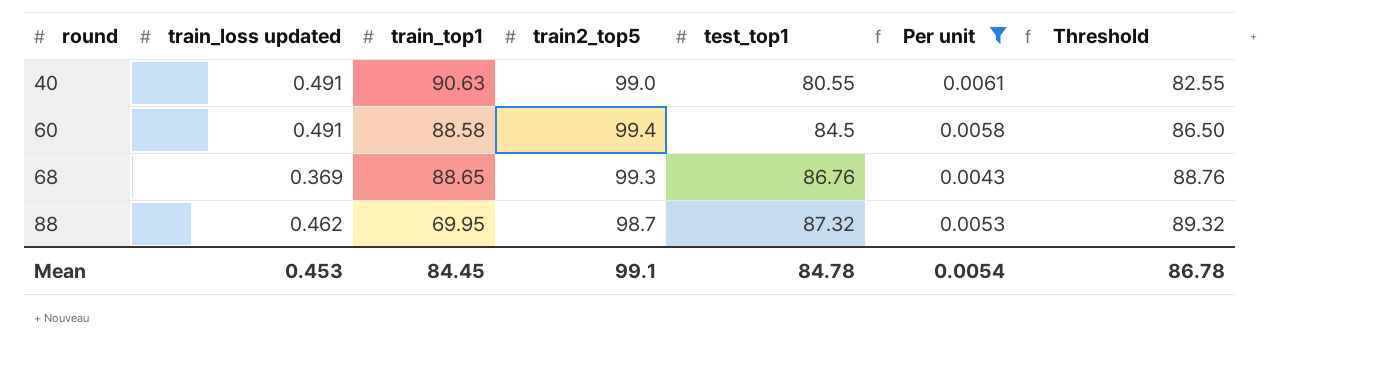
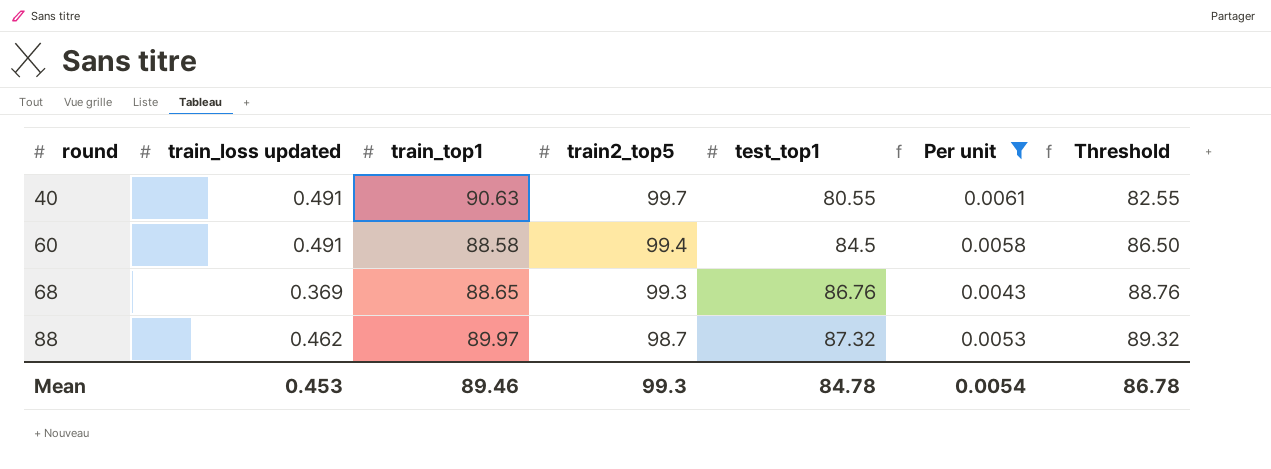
40 | train2_top5: 99.0 -> 99.7
88 | train_top1: 69.95 -> 89.97
Mean | train_top1: 84.45 -> 89.46
Mean | train2_top5: 99.1 -> 99.3

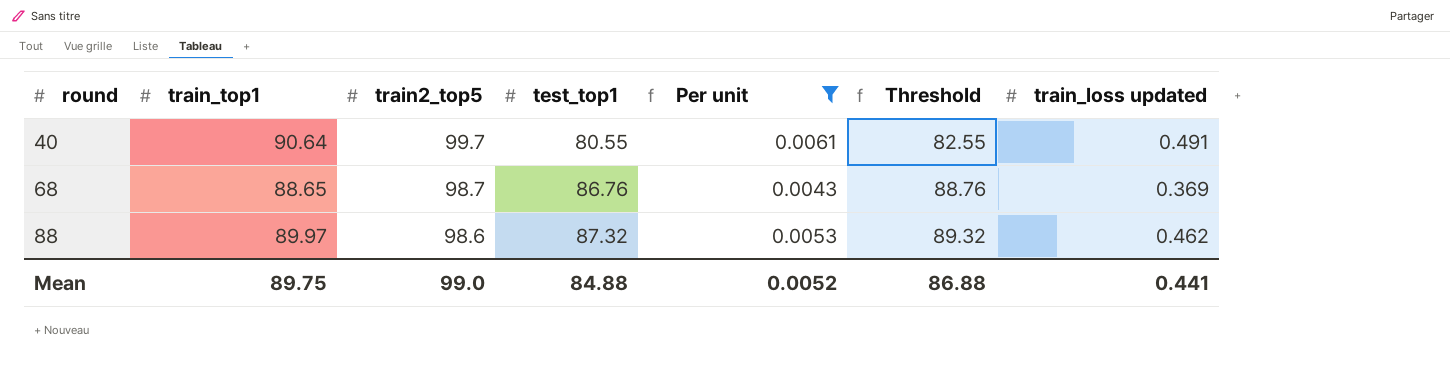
column train_loss updated | position: 2 -> 7
row 60: 0.491 | 88.58 | 99.4 | 84.5 | 0.0058 | 86.50 -> none
40 | train_top1: 90.63 -> 90.64
68 | train2_top5: 99.3 -> 98.7
88 | train2_top5: 98.7 -> 98.6
Mean | train_top1: 89.46 -> 89.75
Mean | train2_top5: 99.3 -> 99.0
Mean | test_top1: 84.78 -> 84.88
Mean | Per unit: 0.0054 -> 0.0052
Mean | Threshold: 86.78 -> 86.88
Mean | train_loss updated: 0.453 -> 0.441

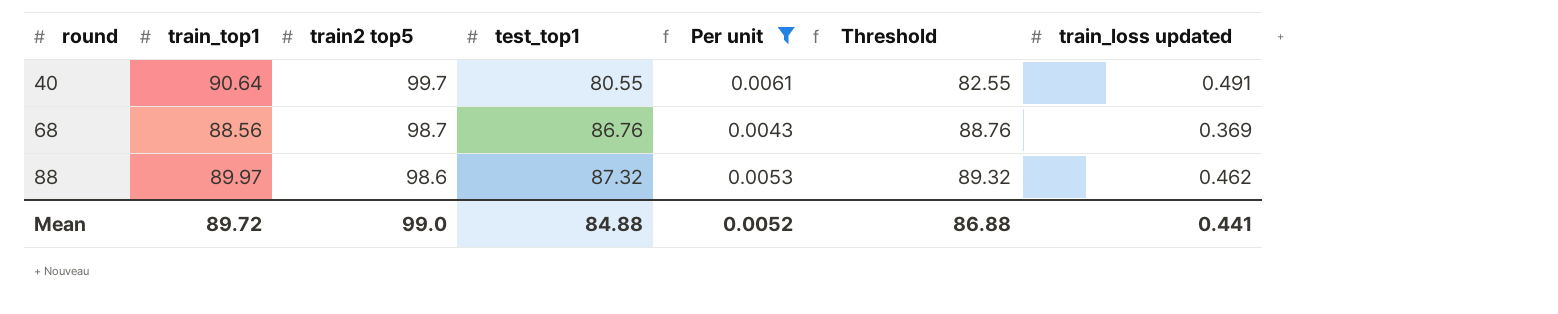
column name: train2_top5 -> train2 top5
68 | train_top1: 88.65 -> 88.56
Mean | train_top1: 89.75 -> 89.72

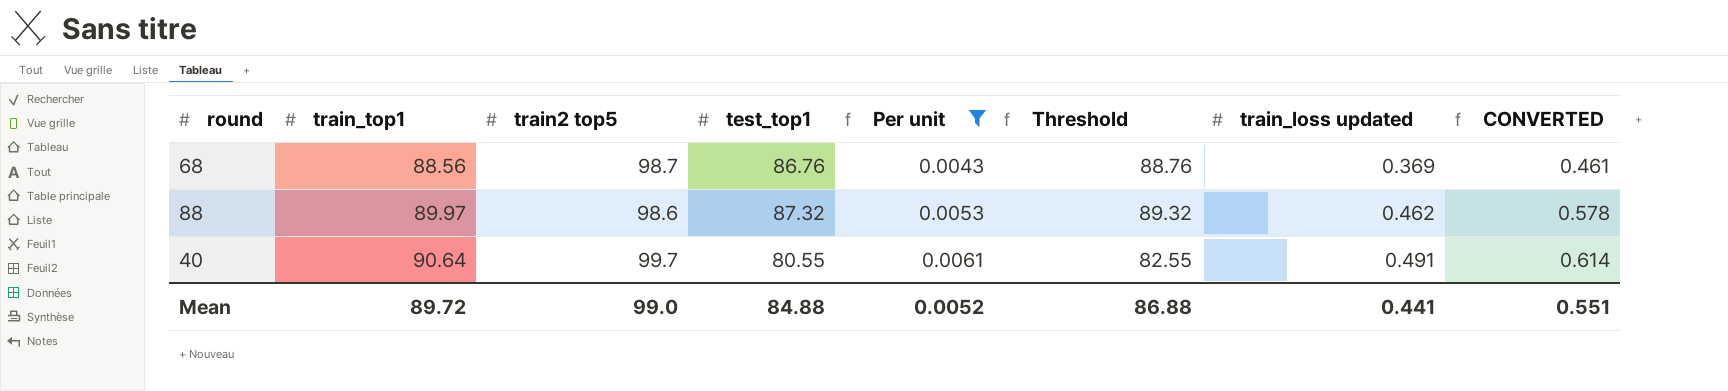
row order: round ascending -> train_top1 ascending
column CONVERTED | formula: none -> [train_loss updated] * 1.25

